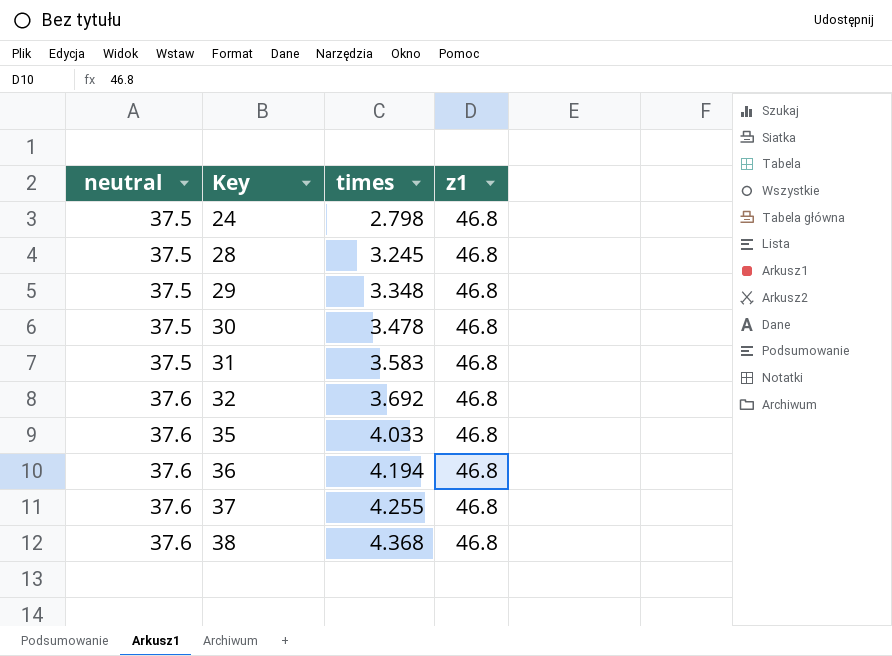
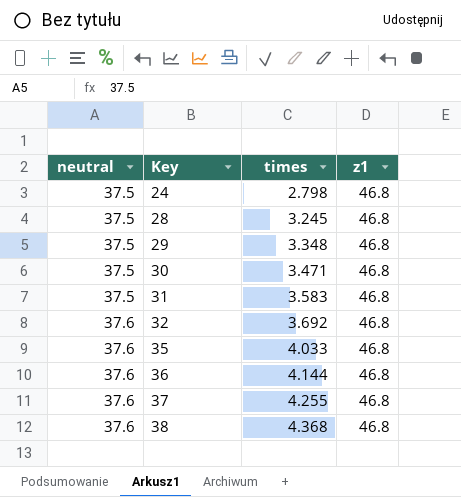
30 | times: 3.478 -> 3.471
36 | times: 4.194 -> 4.144

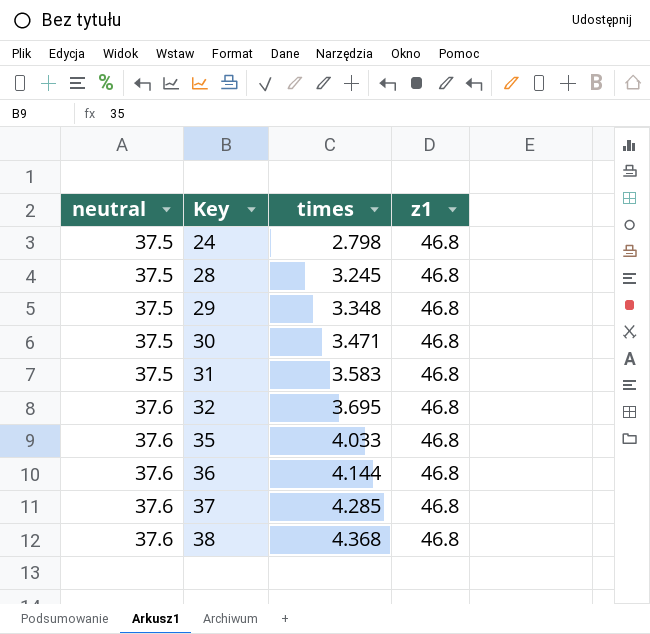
32 | times: 3.692 -> 3.695
37 | times: 4.255 -> 4.285

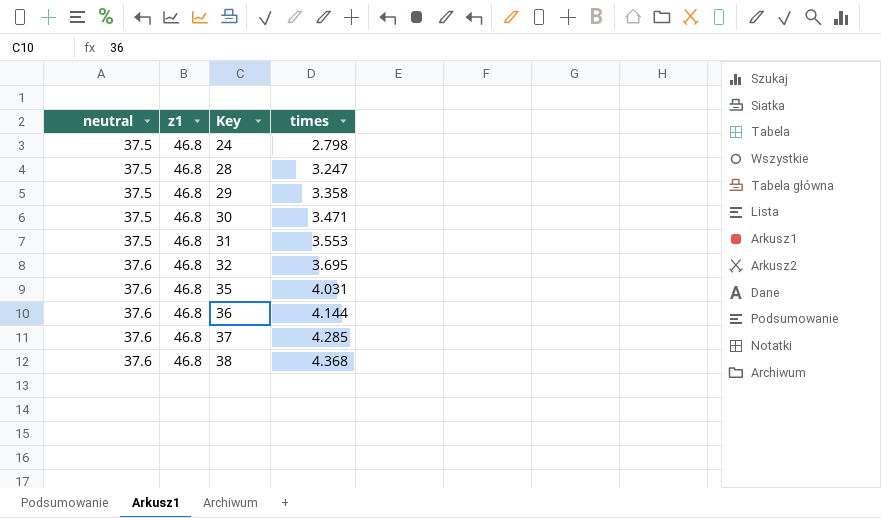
column z1 | position: 4 -> 2
28 | times: 3.245 -> 3.247
29 | times: 3.348 -> 3.358
31 | times: 3.583 -> 3.553
35 | times: 4.033 -> 4.031

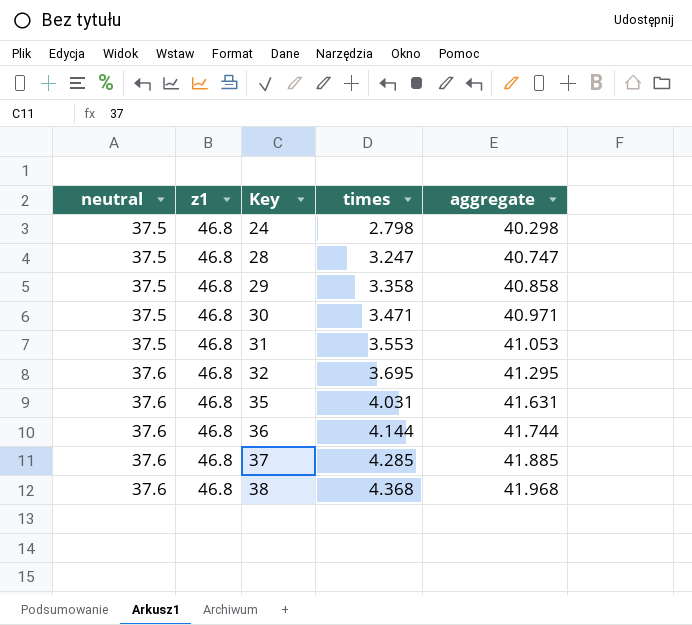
column aggregate | formula: none -> [neutral] + [times]

